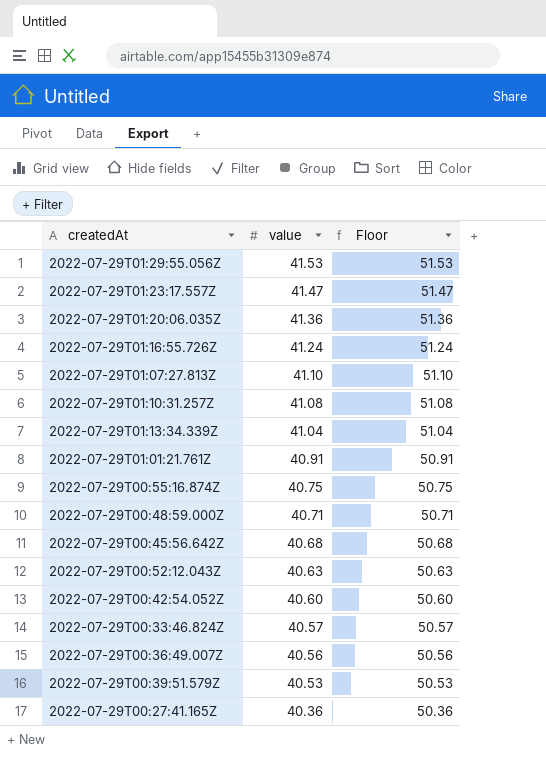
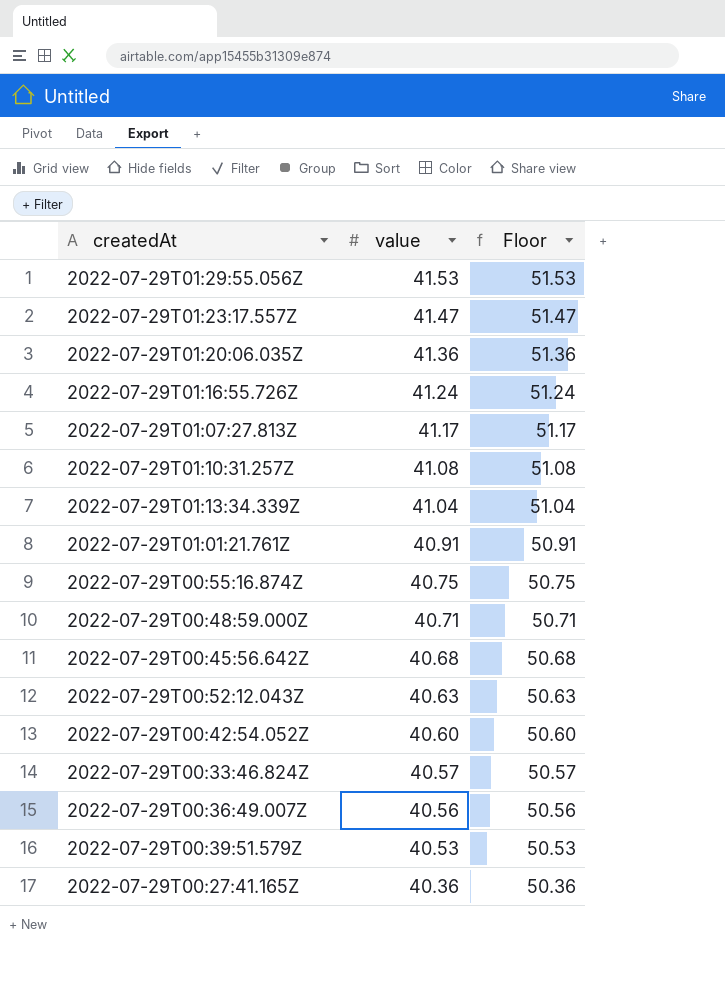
2022-07-29T01:07:27.813Z | value: 41.10 -> 41.17
2022-07-29T01:07:27.813Z | Floor: 51.10 -> 51.17

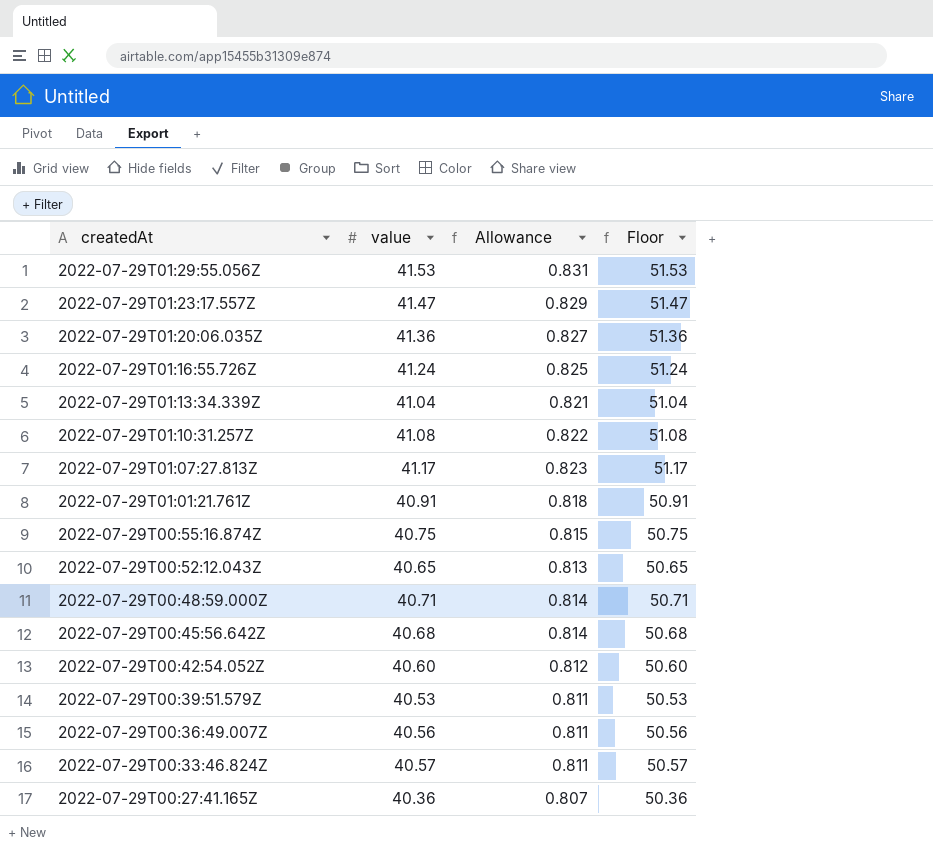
row order: value descending -> createdAt descending
column Allowance | formula: none -> [value] * 0.02
2022-07-29T00:52:12.043Z | value: 40.63 -> 40.65
2022-07-29T00:52:12.043Z | Floor: 50.63 -> 50.65

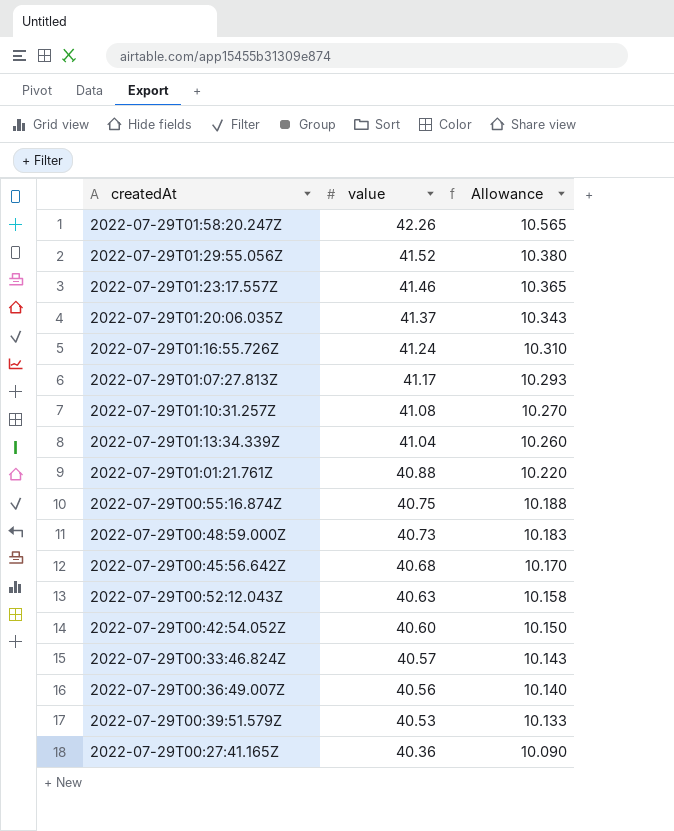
row order: createdAt descending -> value descending
column Floor | formula: [value] + 10 -> none
column Allowance | formula: [value] * 0.02 -> [value] * 0.25
row 2022-07-29T01:58:20.247Z: none -> 42.26 | 10.565
2022-07-29T01:29:55.056Z | value: 41.53 -> 41.52
2022-07-29T01:23:17.557Z | value: 41.47 -> 41.46
2022-07-29T01:20:06.035Z | value: 41.36 -> 41.37
2022-07-29T01:01:21.761Z | value: 40.91 -> 40.88
2022-07-29T00:48:59.000Z | value: 40.71 -> 40.73
2022-07-29T00:52:12.043Z | value: 40.65 -> 40.63

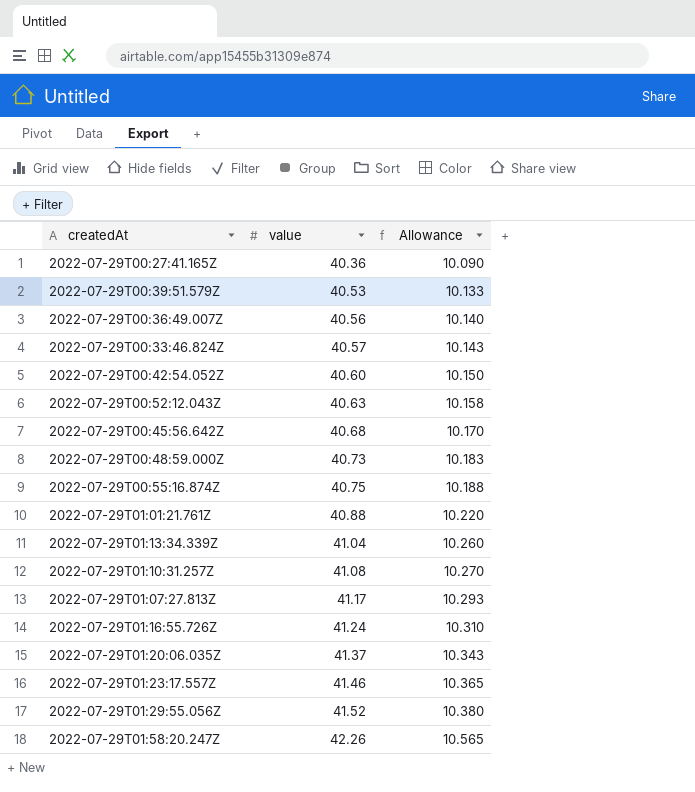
row order: value descending -> value ascending

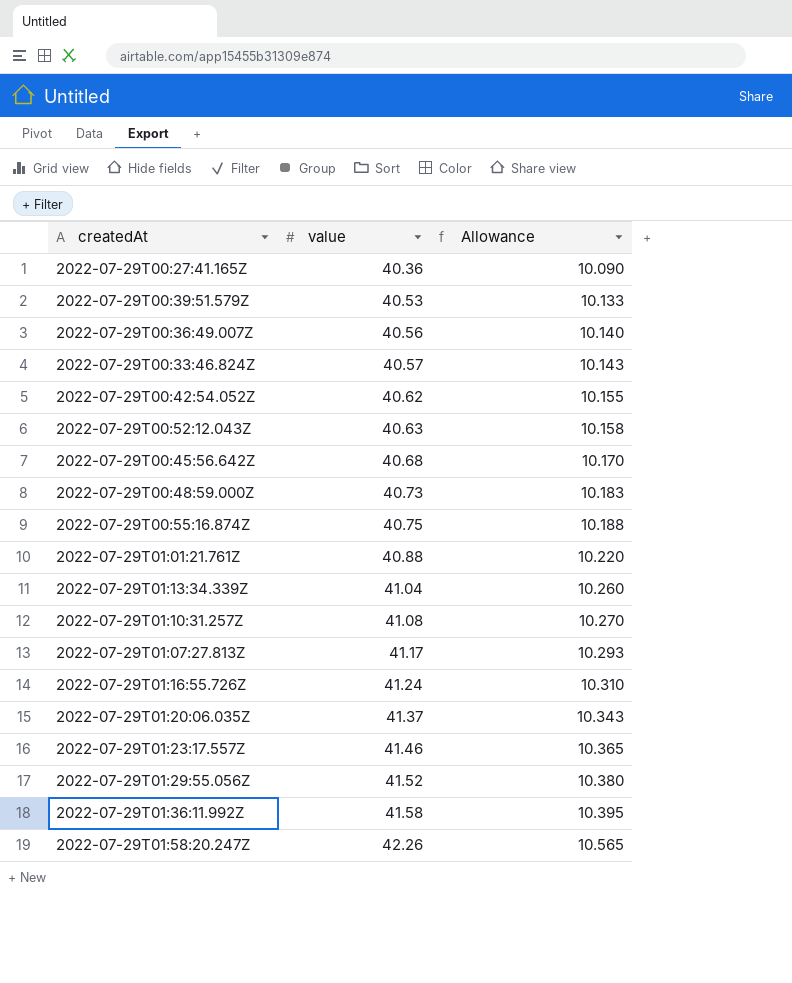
2022-07-29T00:42:54.052Z | value: 40.60 -> 40.62
2022-07-29T00:42:54.052Z | Allowance: 10.150 -> 10.155
row 2022-07-29T01:36:11.992Z: none -> 41.58 | 10.395

